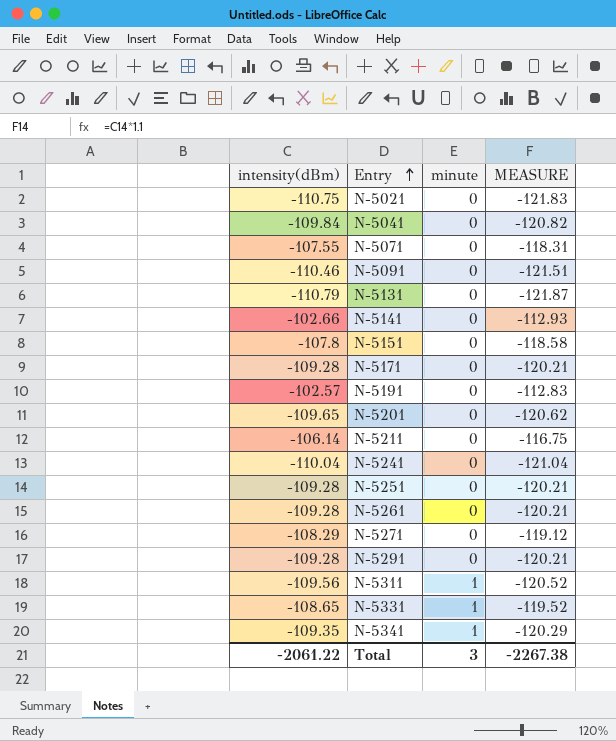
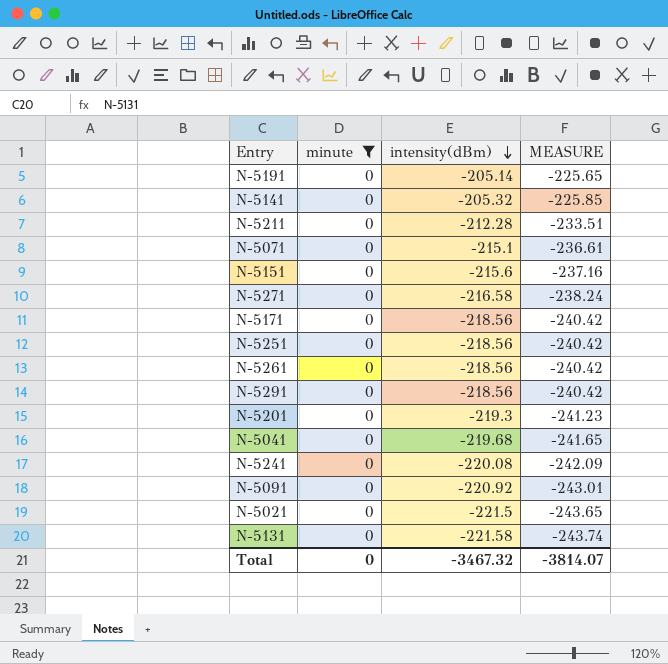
filter: none -> minute = 0
row order: Entry ascending -> intensity(dBm) descending
column intensity(dBm) | position: 1 -> 3
N-5191 | intensity(dBm): -102.57 -> -205.14
N-5191 | MEASURE: -112.83 -> -225.65
N-5141 | intensity(dBm): -102.66 -> -205.32
N-5141 | MEASURE: -112.93 -> -225.85
N-5211 | intensity(dBm): -106.14 -> -212.28
N-5211 | MEASURE: -116.75 -> -233.51
N-5071 | intensity(dBm): -107.55 -> -215.1
N-5071 | MEASURE: -118.31 -> -236.61
N-5151 | intensity(dBm): -107.8 -> -215.6
N-5151 | MEASURE: -118.58 -> -237.16
N-5271 | intensity(dBm): -108.29 -> -216.58
N-5271 | MEASURE: -119.12 -> -238.24
N-5171 | intensity(dBm): -109.28 -> -218.56
N-5171 | MEASURE: -120.21 -> -240.42
N-5251 | intensity(dBm): -109.28 -> -218.56
N-5251 | MEASURE: -120.21 -> -240.42
N-5261 | intensity(dBm): -109.28 -> -218.56
N-5261 | MEASURE: -120.21 -> -240.42
N-5291 | intensity(dBm): -109.28 -> -218.56
N-5291 | MEASURE: -120.21 -> -240.42
N-5201 | intensity(dBm): -109.65 -> -219.3
N-5201 | MEASURE: -120.62 -> -241.23
N-5041 | intensity(dBm): -109.84 -> -219.68
N-5041 | MEASURE: -120.82 -> -241.65
N-5241 | intensity(dBm): -110.04 -> -220.08
N-5241 | MEASURE: -121.04 -> -242.09
N-5091 | intensity(dBm): -110.46 -> -220.92
N-5091 | MEASURE: -121.51 -> -243.01
N-5021 | intensity(dBm): -110.75 -> -221.5
N-5021 | MEASURE: -121.83 -> -243.65
N-5131 | intensity(dBm): -110.79 -> -221.58
N-5131 | MEASURE: -121.87 -> -243.74
Total | minute: 3 -> 0
Total | intensity(dBm): -2061.22 -> -3467.32
Total | MEASURE: -2267.38 -> -3814.07

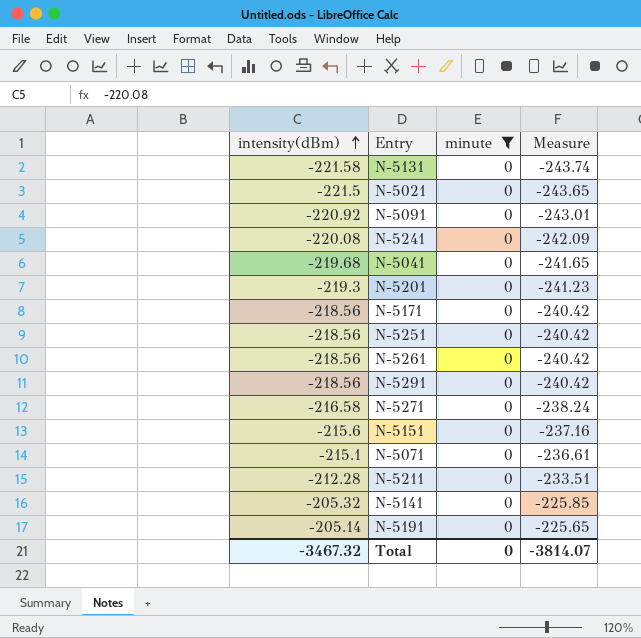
row order: intensity(dBm) descending -> intensity(dBm) ascending
column intensity(dBm) | position: 3 -> 1
column name: MEASURE -> Measure

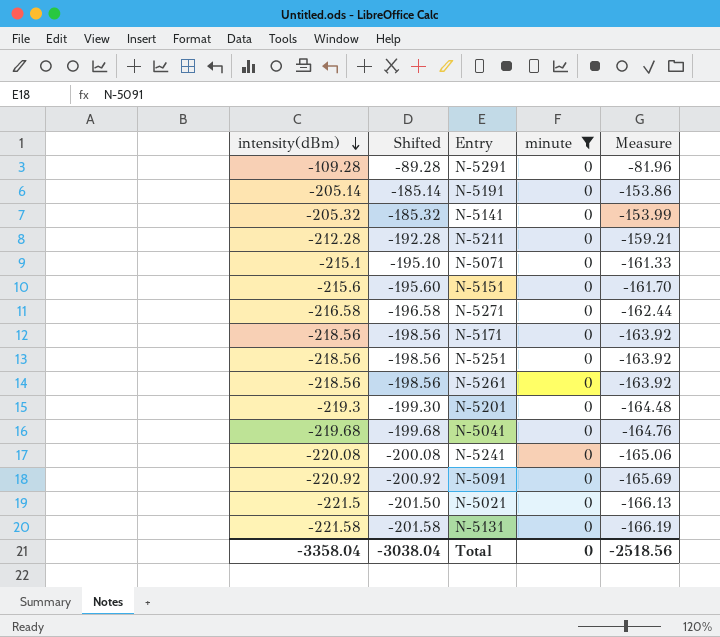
row order: intensity(dBm) ascending -> intensity(dBm) descending
column Shifted | formula: none -> [intensity(dBm)] + 20
column Measure | formula: [intensity(dBm)] * 1.1 -> [intensity(dBm)] * 0.75
N-5291 | intensity(dBm): -218.56 -> -109.28
Total | intensity(dBm): -3467.32 -> -3358.04
Total | Measure: -3814.07 -> -2518.56

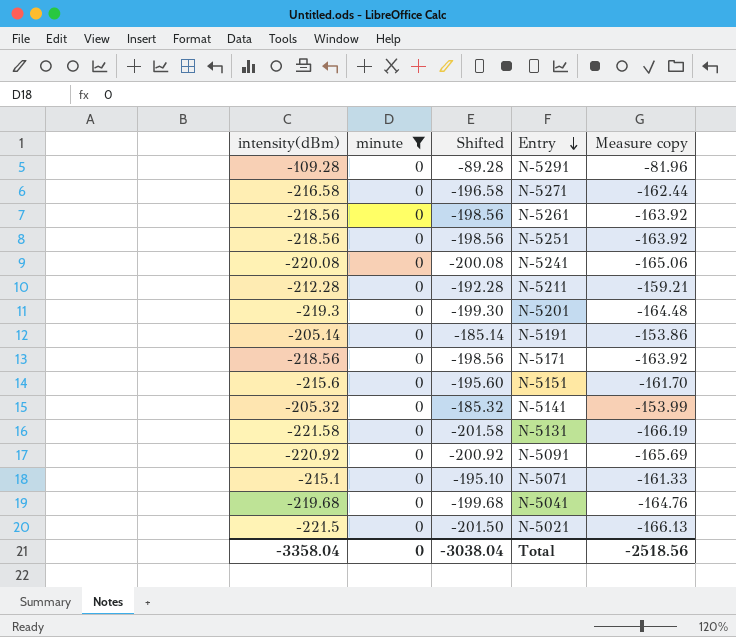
row order: intensity(dBm) descending -> Entry descending
column minute | position: 4 -> 2
column name: Measure -> Measure copy

